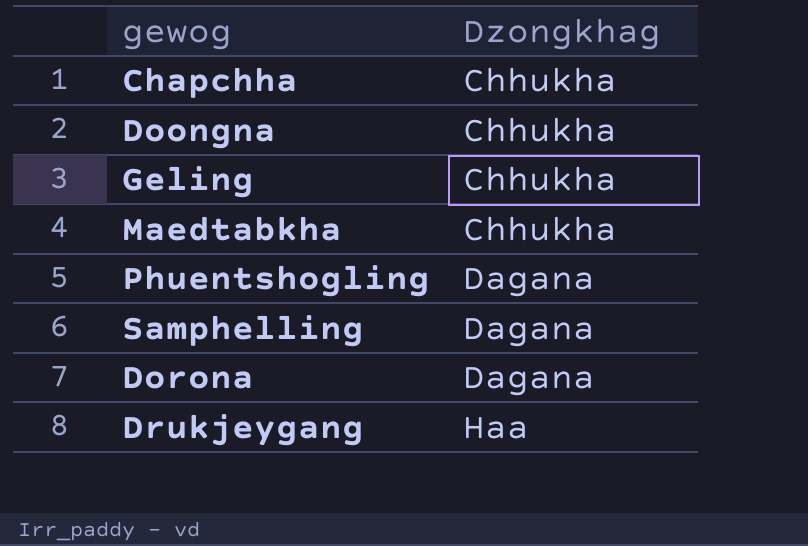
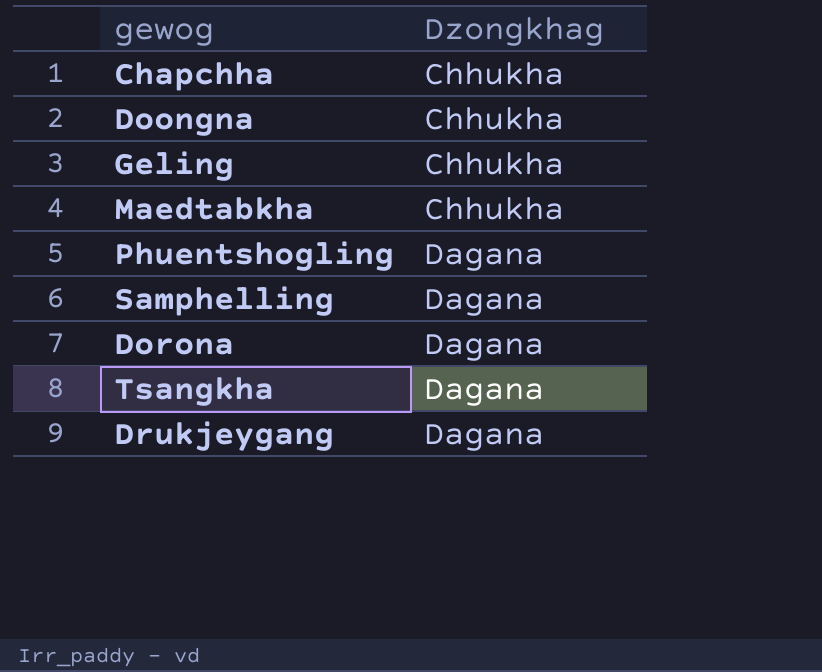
row Tsangkha: none -> Dagana
Drukjeygang | Dzongkhag: Haa -> Dagana

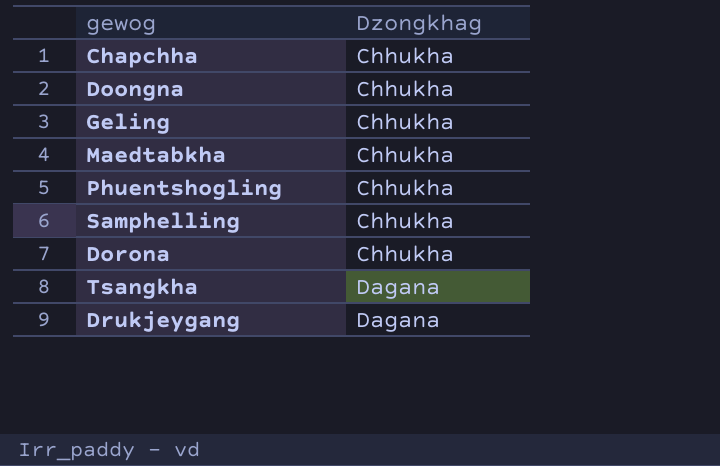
Phuentshogling | Dzongkhag: Dagana -> Chhukha
Samphelling | Dzongkhag: Dagana -> Chhukha
Dorona | Dzongkhag: Dagana -> Chhukha

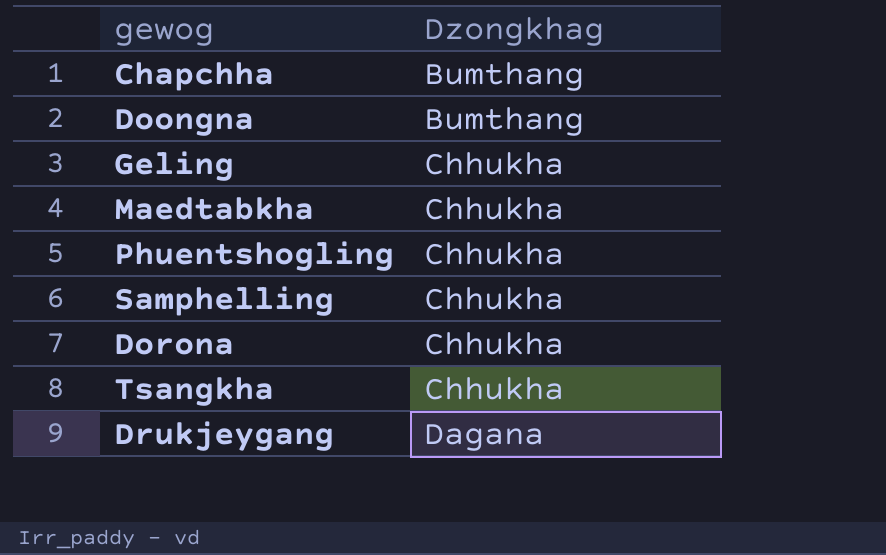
Chapchha | Dzongkhag: Chhukha -> Bumthang
Doongna | Dzongkhag: Chhukha -> Bumthang
Tsangkha | Dzongkhag: Dagana -> Chhukha

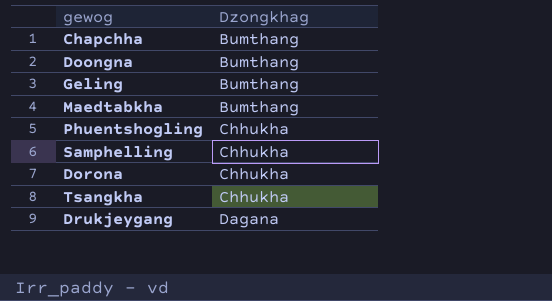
Geling | Dzongkhag: Chhukha -> Bumthang
Maedtabkha | Dzongkhag: Chhukha -> Bumthang

